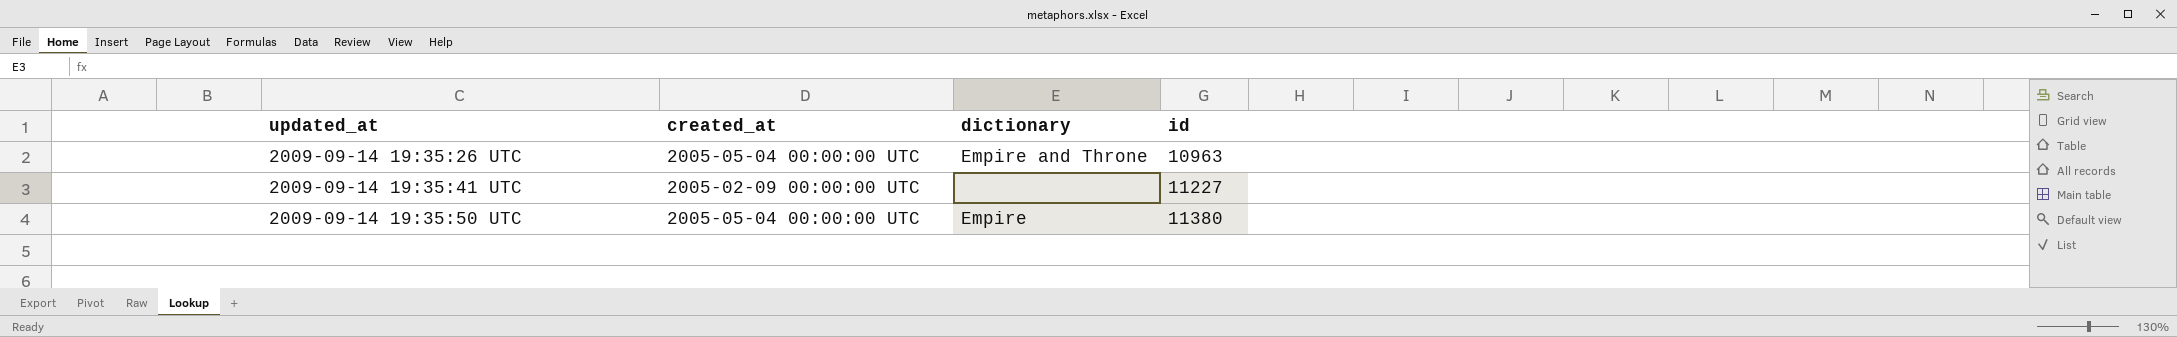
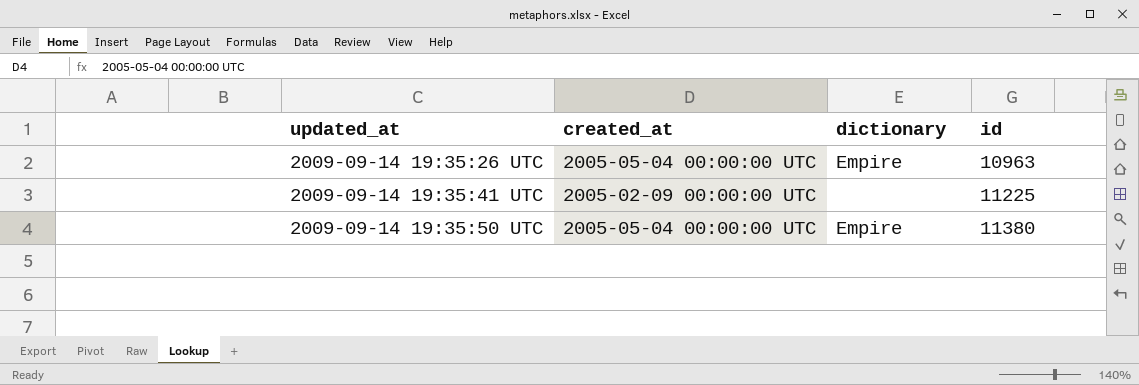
2009-09-14 19:35:26 UTC | dictionary: Empire and Throne -> Empire
2009-09-14 19:35:41 UTC | id: 11227 -> 11225

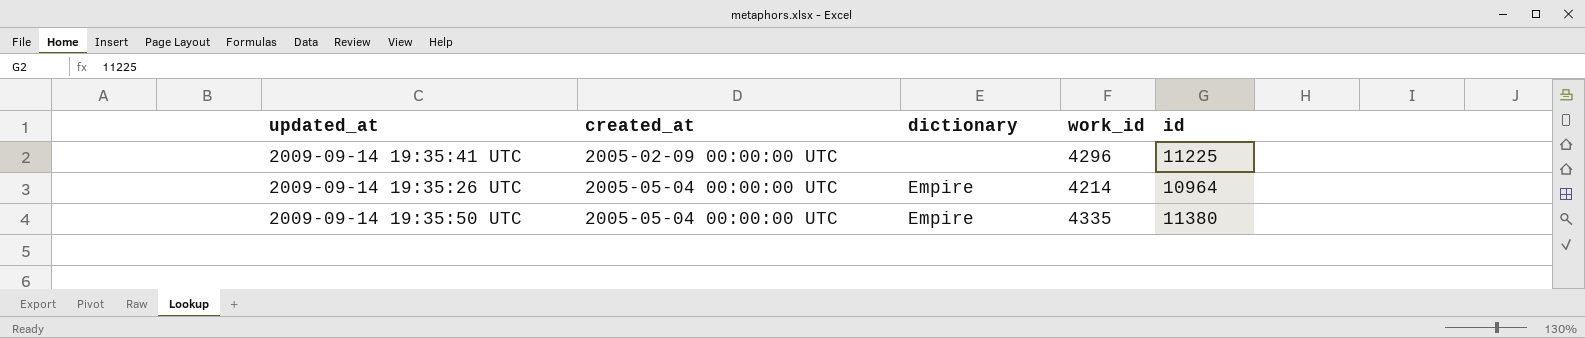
row order: updated_at ascending -> created_at ascending
column work_id | position: none -> 4
2009-09-14 19:35:26 UTC | id: 10963 -> 10964

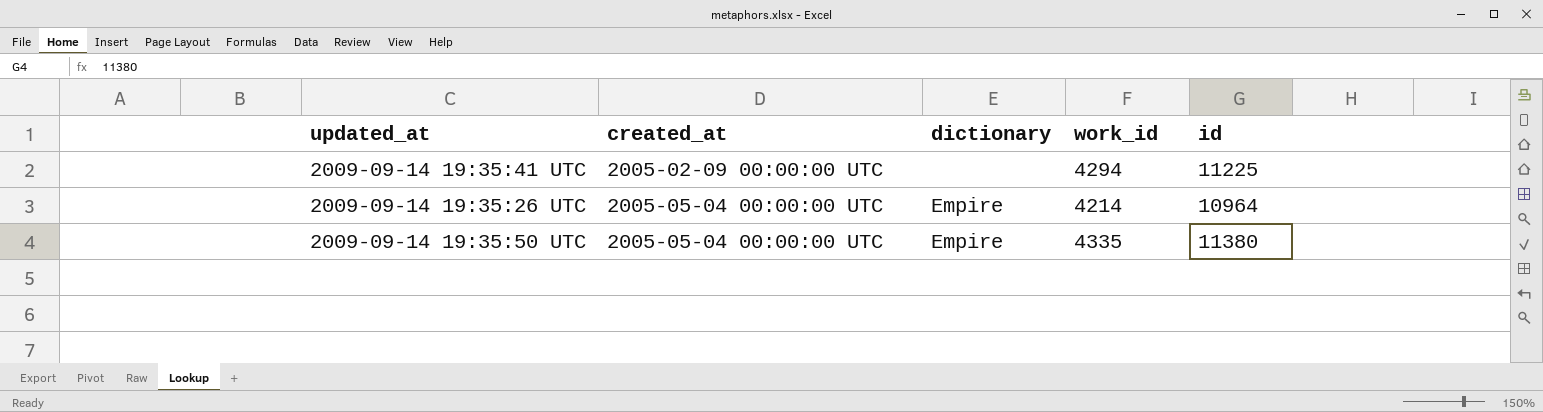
2009-09-14 19:35:41 UTC | work_id: 4296 -> 4294

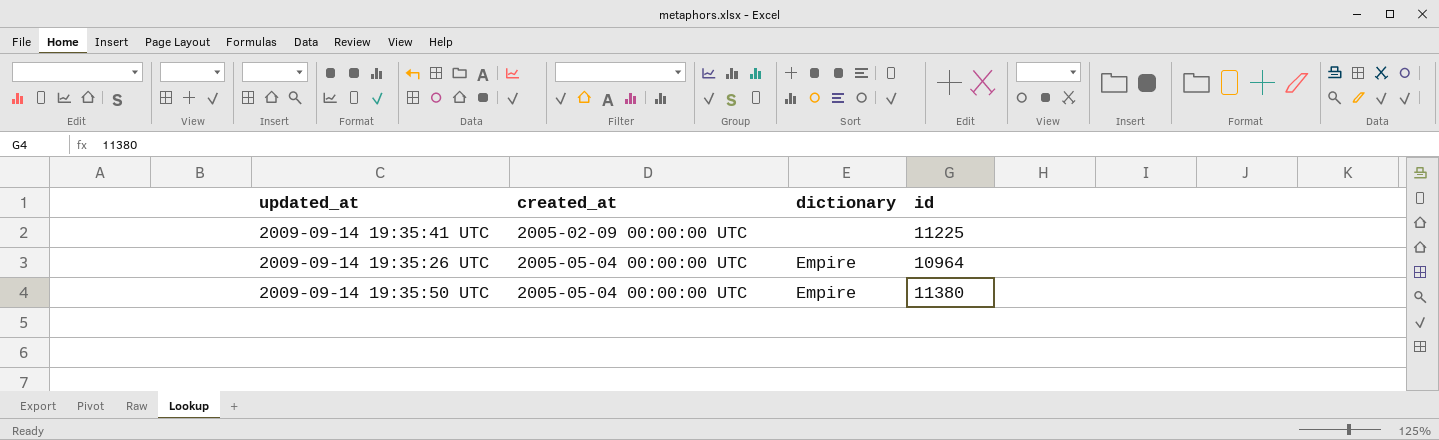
column work_id | position: 4 -> none

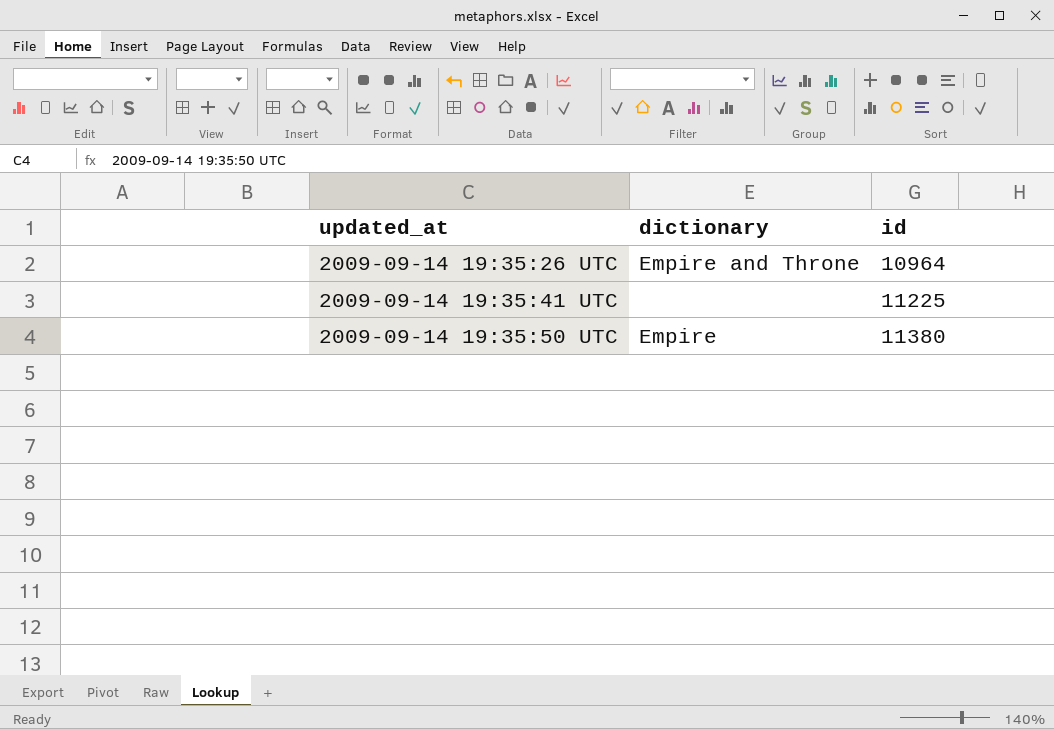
row order: created_at ascending -> updated_at ascending
column created_at | position: 2 -> none
2009-09-14 19:35:26 UTC | dictionary: Empire -> Empire and Throne

